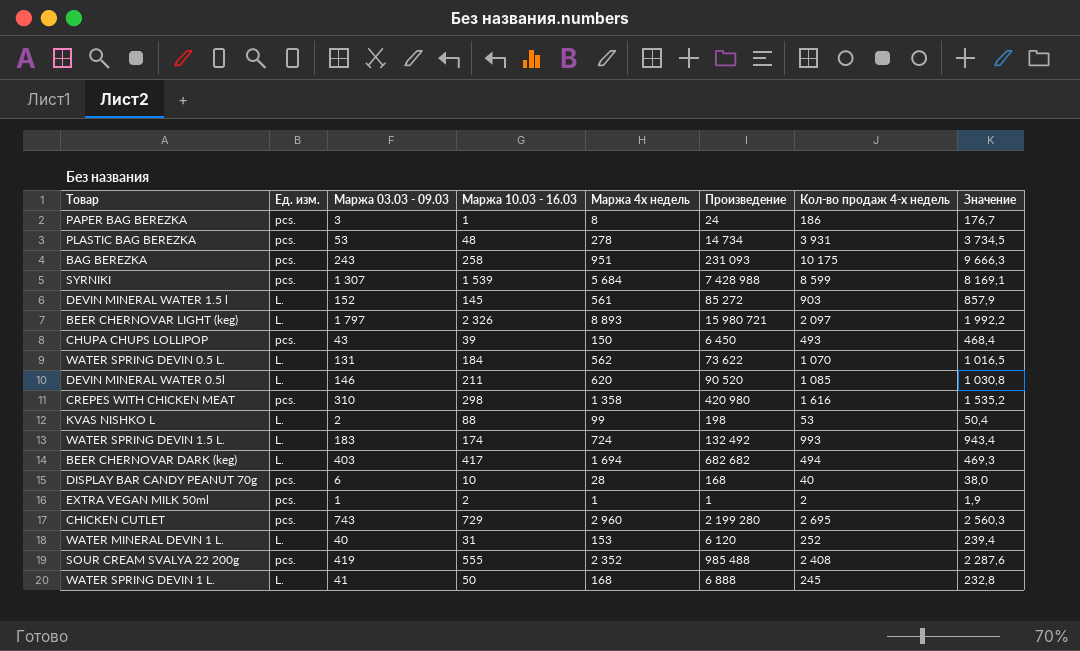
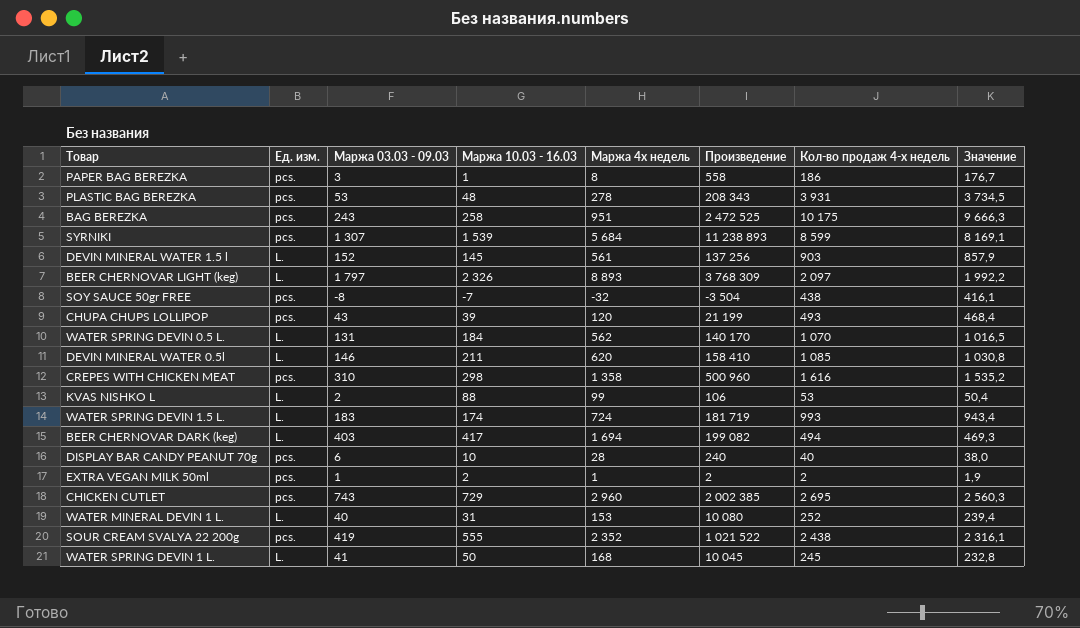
column Произведение | formula: [Маржа 03.03 - 09.03] * [Маржа 4х недель] -> [Маржа 03.03 - 09.03] * [Кол-во продаж 4-х недель]
row SOY SAUCE 50gr FREE: none -> pcs. | -8 | -7 | -32 | -3 504 | 438 | 416,1
CHUPA CHUPS LOLLIPOP | Маржа 4х недель: 150 -> 120
SOUR CREAM SVALYA 22 200g | Кол-во продаж 4-х недель: 2 408 -> 2 438
SOUR CREAM SVALYA 22 200g | Значение: 2 287,6 -> 2 316,1

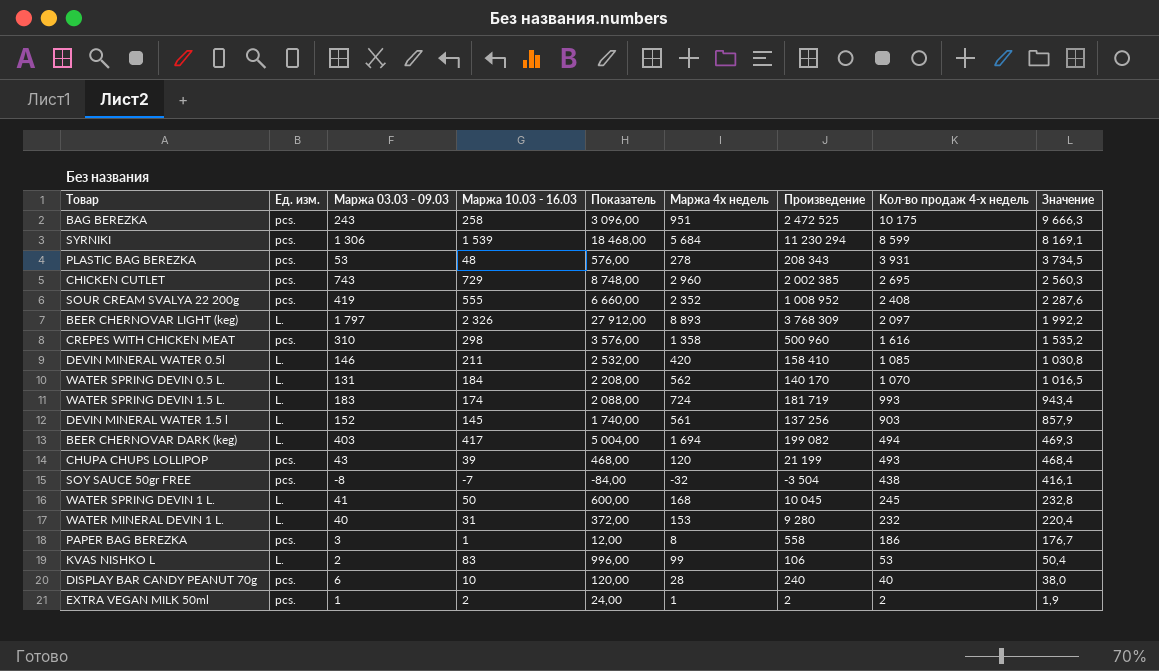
row order: none -> Кол-во продаж 4-х недель descending
column Показатель | formula: none -> [Маржа 10.03 - 16.03] * 12
SYRNIKI | Маржа 03.03 - 09.03: 1 307 -> 1 306
SYRNIKI | Произведение: 11 238 893 -> 11 230 294
SOUR CREAM SVALYA 22 200g | Произведение: 1 021 522 -> 1 008 952
SOUR CREAM SVALYA 22 200g | Кол-во продаж 4-х недель: 2 438 -> 2 408
SOUR CREAM SVALYA 22 200g | Значение: 2 316,1 -> 2 287,6
DEVIN MINERAL WATER 0.5l | Маржа 4х недель: 620 -> 420
WATER MINERAL DEVIN 1 L. | Произведение: 10 080 -> 9 280
WATER MINERAL DEVIN 1 L. | Кол-во продаж 4-х недель: 252 -> 232
WATER MINERAL DEVIN 1 L. | Значение: 239,4 -> 220,4
KVAS NISHKO L | Маржа 10.03 - 16.03: 88 -> 83

